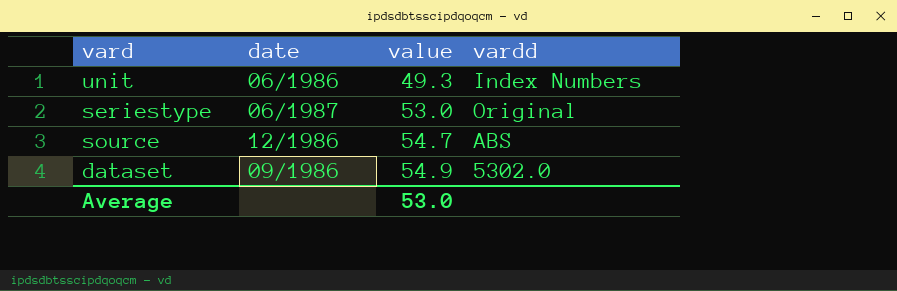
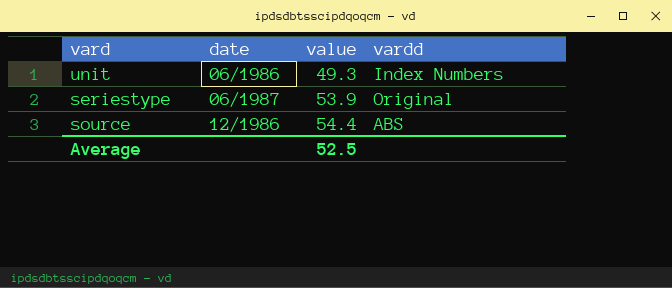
row dataset: 09/1986 | 54.9 | 5302.0 -> none
seriestype | value: 53.0 -> 53.9
source | value: 54.7 -> 54.4
Average | value: 53.0 -> 52.5

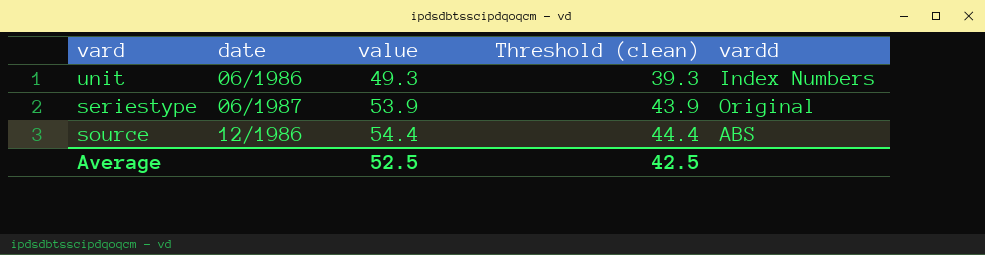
column Threshold (clean) | formula: none -> [value] - 10

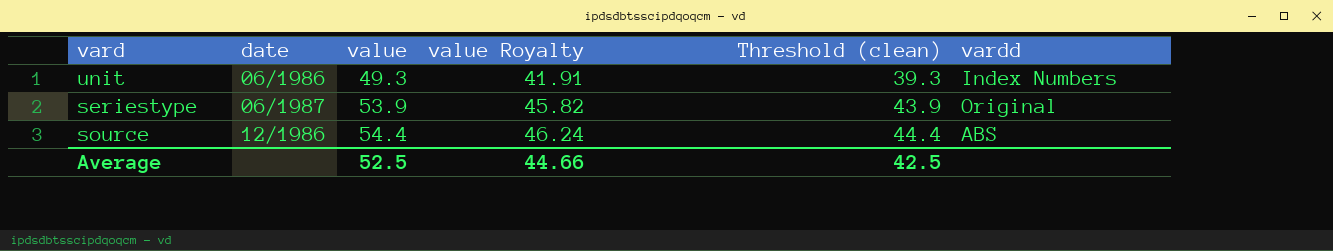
column value Royalty | formula: none -> [value] * 0.85

